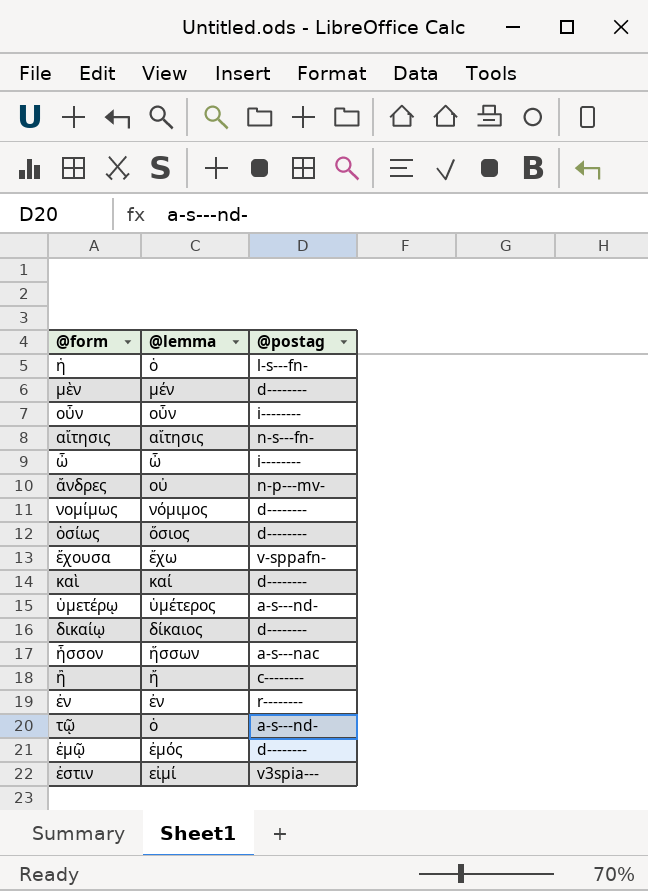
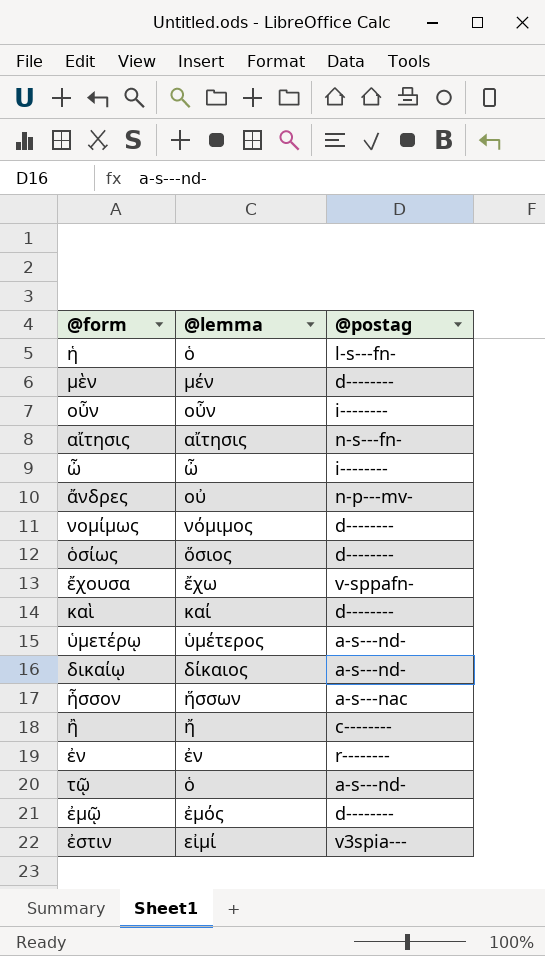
δικαίῳ | @postag: d-------- -> a-s---nd-

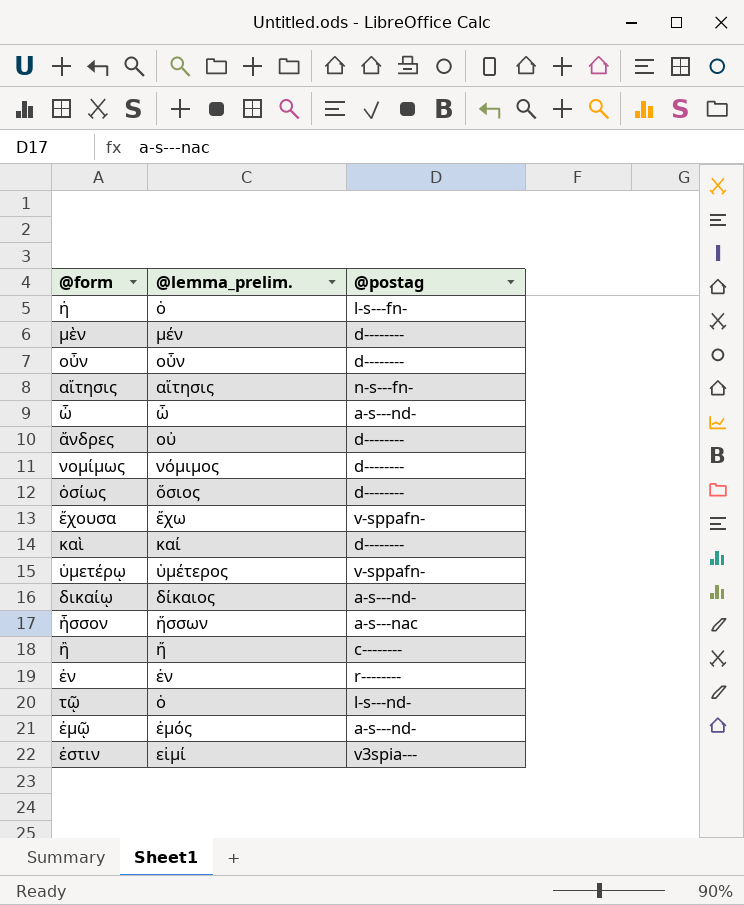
column name: @lemma -> @lemma_prelim.
οὖν | @postag: i-------- -> d--------
ὦ | @postag: i-------- -> a-s---nd-
ἄνδρες | @postag: n-p---mv- -> d--------
ὑμετέρῳ | @postag: a-s---nd- -> v-sppafn-
τῷ | @postag: a-s---nd- -> l-s---nd-
ἐμῷ | @postag: d-------- -> a-s---nd-

